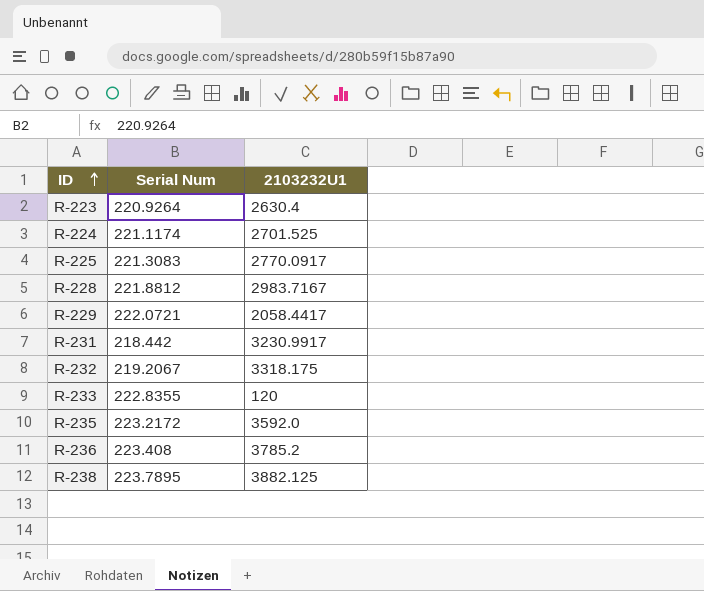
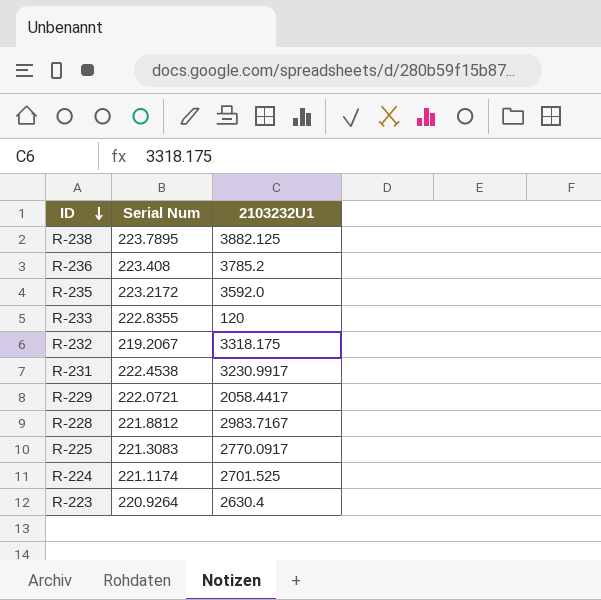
row order: ID ascending -> ID descending
R-231 | Serial Num: 218.442 -> 222.4538

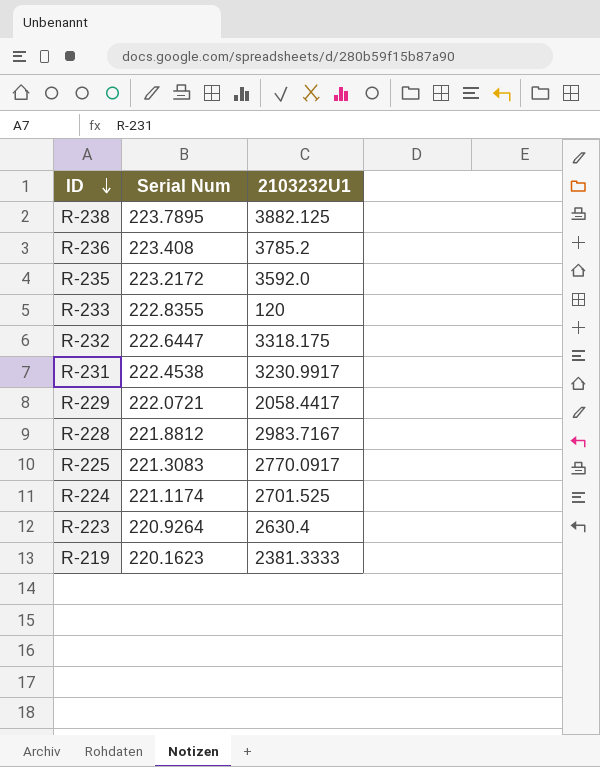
R-232 | Serial Num: 219.2067 -> 222.6447
row R-219: none -> 220.1623 | 2381.3333

